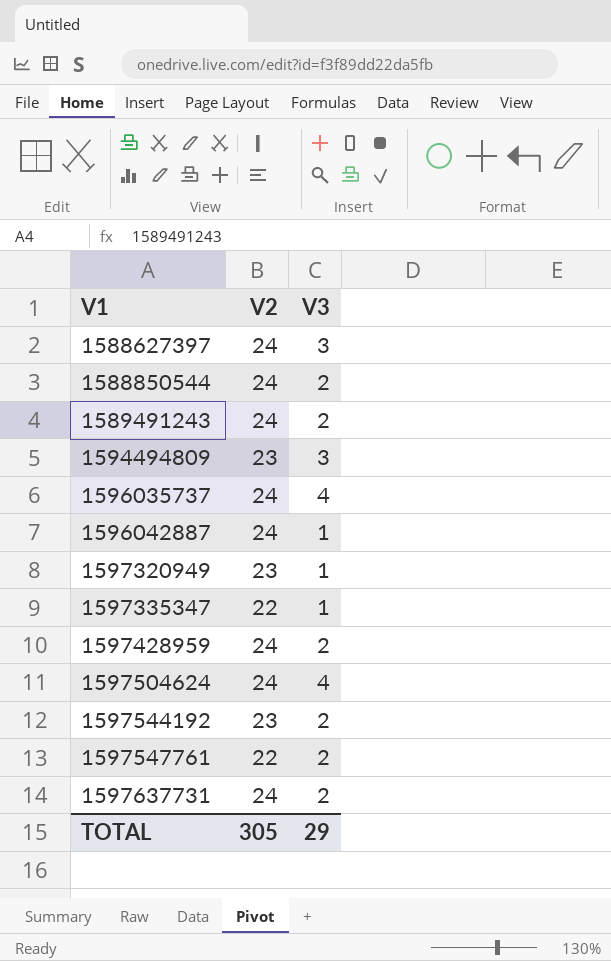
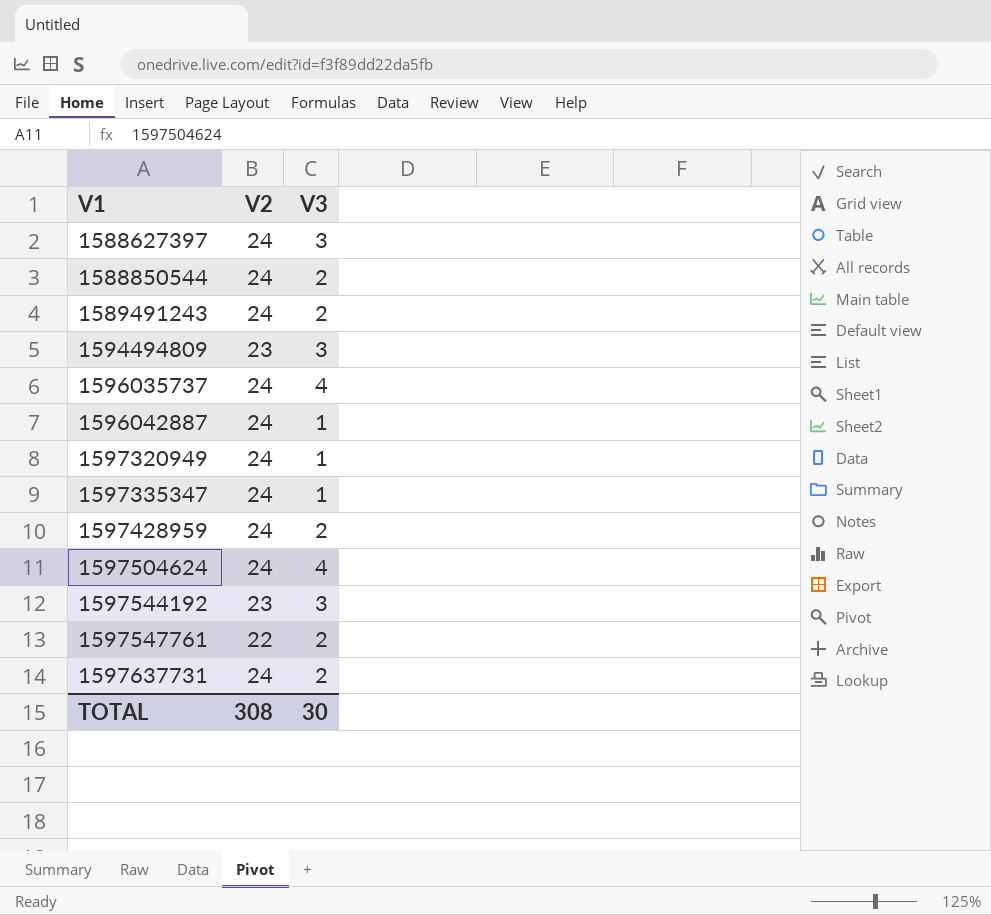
1597320949 | V2: 23 -> 24
1597335347 | V2: 22 -> 24
1597544192 | V3: 2 -> 3
TOTAL | V2: 305 -> 308
TOTAL | V3: 29 -> 30

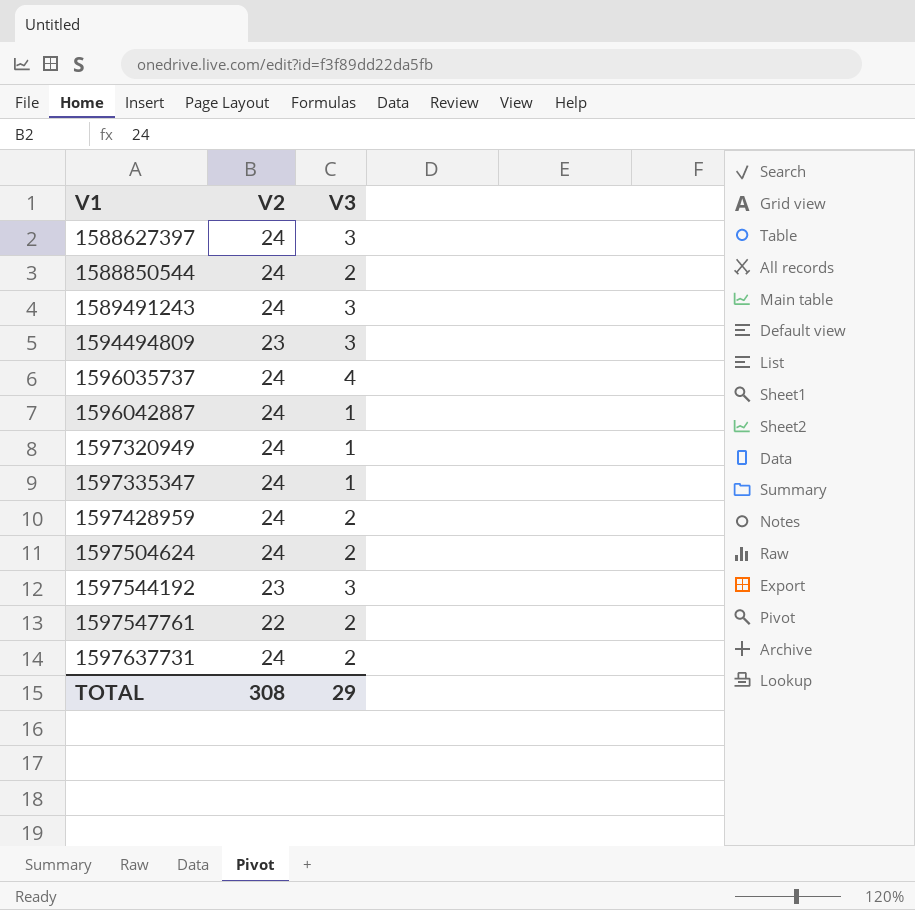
1589491243 | V3: 2 -> 3
1597504624 | V3: 4 -> 2
TOTAL | V3: 30 -> 29

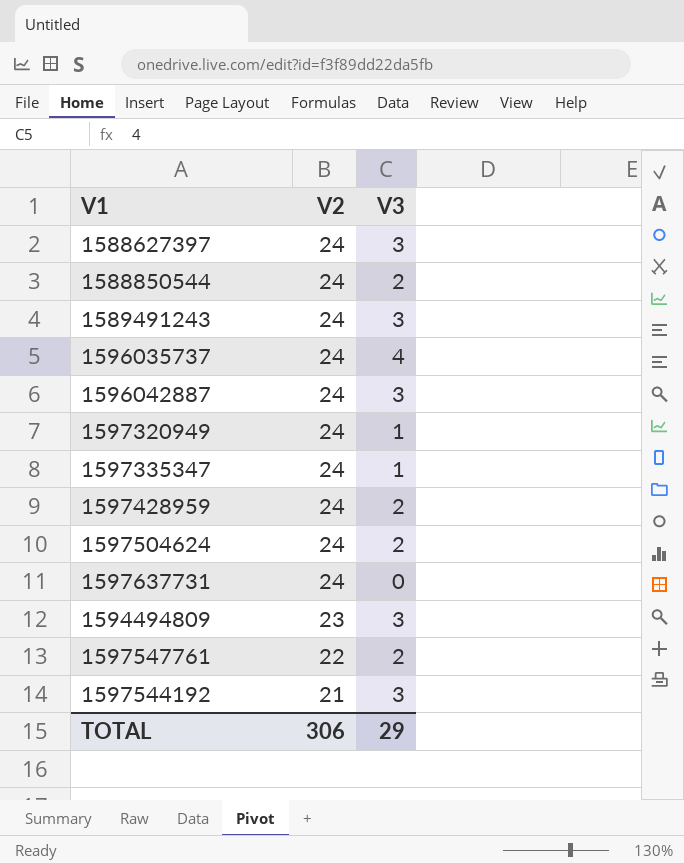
row order: V1 ascending -> V2 descending
1596042887 | V3: 1 -> 3
1597637731 | V3: 2 -> 0
1597544192 | V2: 23 -> 21
TOTAL | V2: 308 -> 306

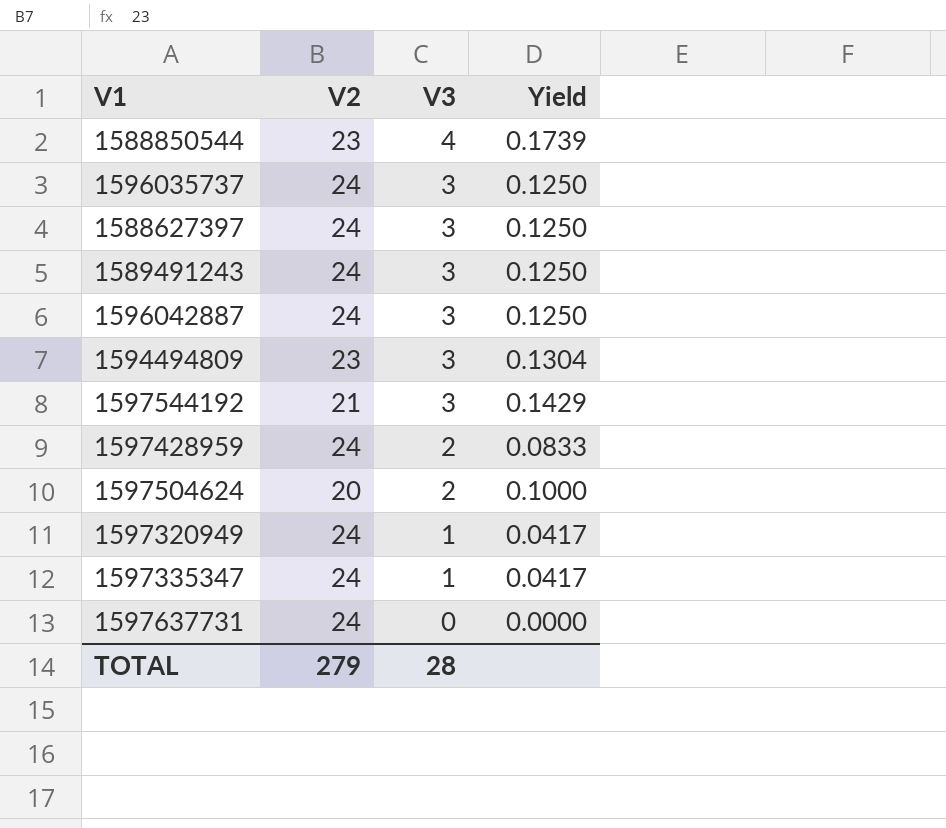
row order: V2 descending -> V3 descending
column Yield | formula: none -> [V3] / [V2]
row 1597547761: 22 | 2 -> none
1588850544 | V2: 24 -> 23
1588850544 | V3: 2 -> 4
1596035737 | V3: 4 -> 3
1597504624 | V2: 24 -> 20
TOTAL | V2: 306 -> 279
TOTAL | V3: 29 -> 28

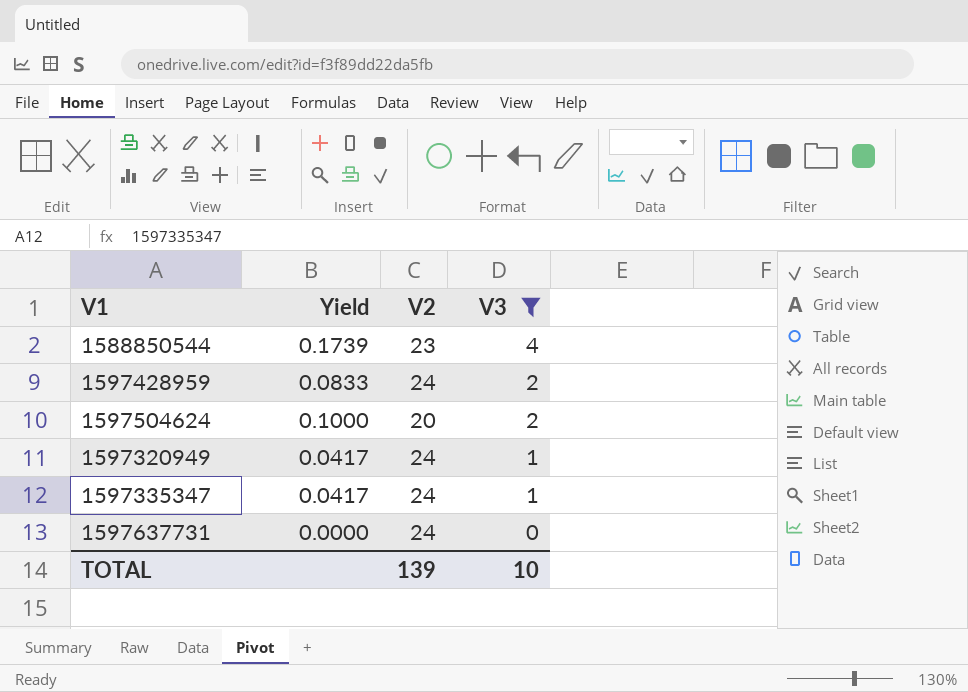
filter: none -> V3 != 3
column Yield | position: 4 -> 2
TOTAL | V2: 279 -> 139
TOTAL | V3: 28 -> 10

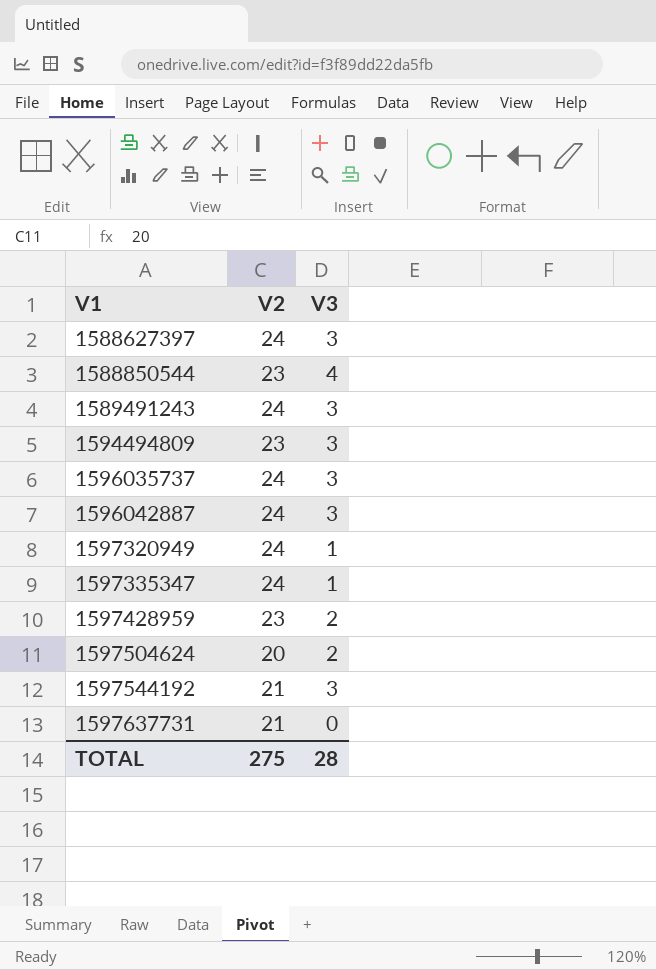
filter: V3 != 3 -> none
row order: V3 descending -> V1 ascending
column Yield | formula: [V3] / [V2] -> none
1597428959 | V2: 24 -> 23
1597637731 | V2: 24 -> 21
TOTAL | V2: 139 -> 275
TOTAL | V3: 10 -> 28

